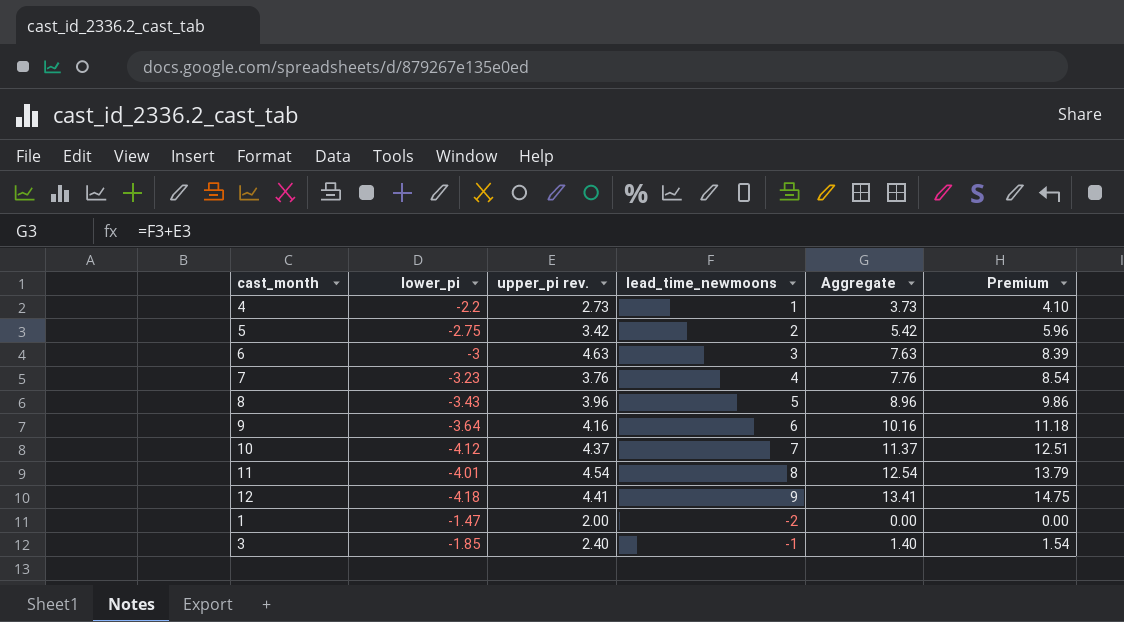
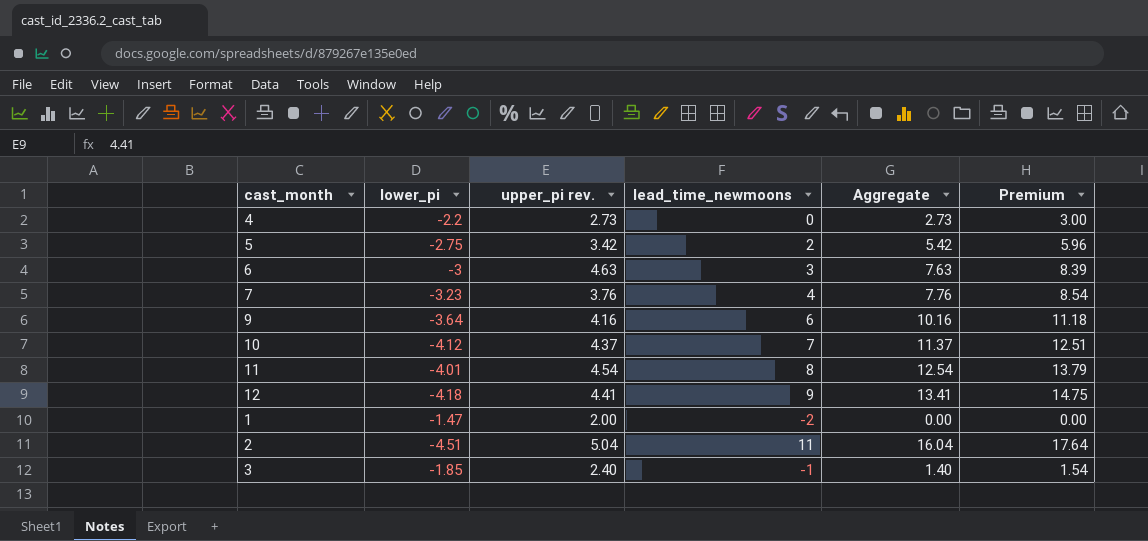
row 8: -3.43 | 3.96 | 5 | 8.96 | 9.86 -> none
4 | lead_time_newmoons: 1 -> 0
4 | Aggregate: 3.73 -> 2.73
4 | Premium: 4.10 -> 3.00
row 2: none -> -4.51 | 5.04 | 11 | 16.04 | 17.64

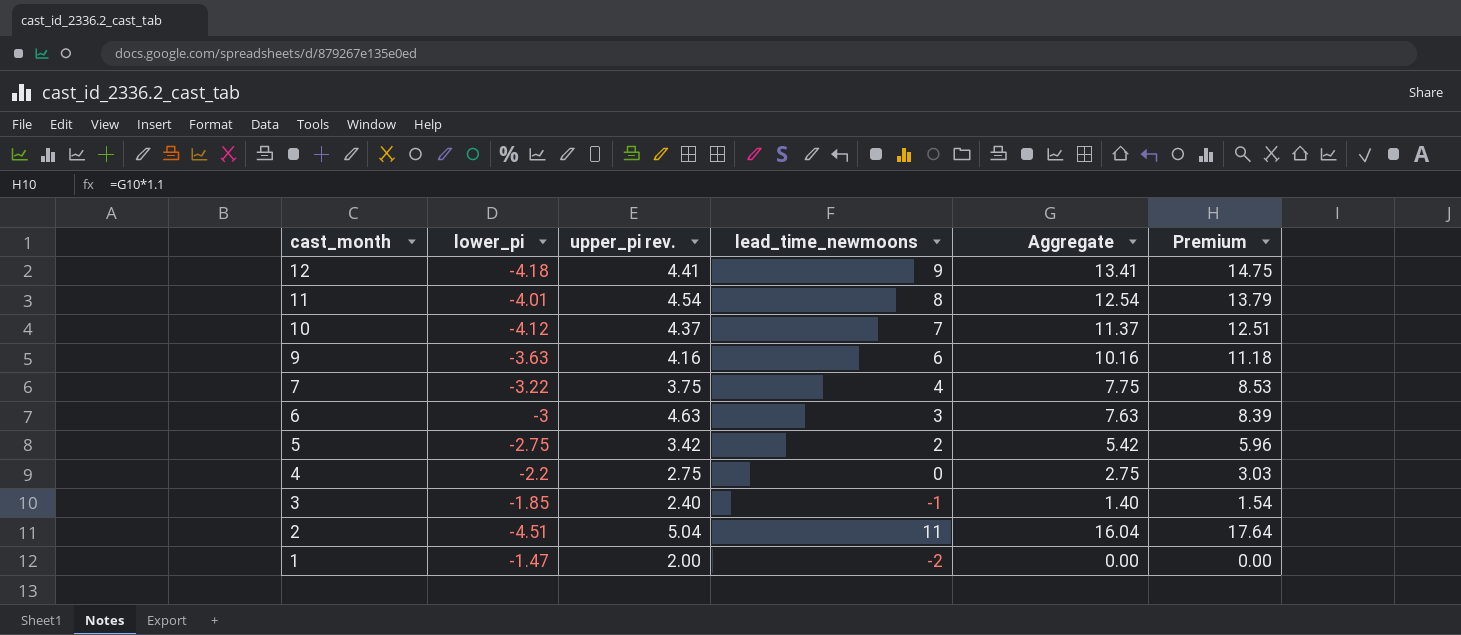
row order: none -> cast_month descending
9 | lower_pi: -3.64 -> -3.63
7 | lower_pi: -3.23 -> -3.22
7 | upper_pi rev.: 3.76 -> 3.75
7 | Aggregate: 7.76 -> 7.75
7 | Premium: 8.54 -> 8.53
4 | upper_pi rev.: 2.73 -> 2.75
4 | Aggregate: 2.73 -> 2.75
4 | Premium: 3.00 -> 3.03

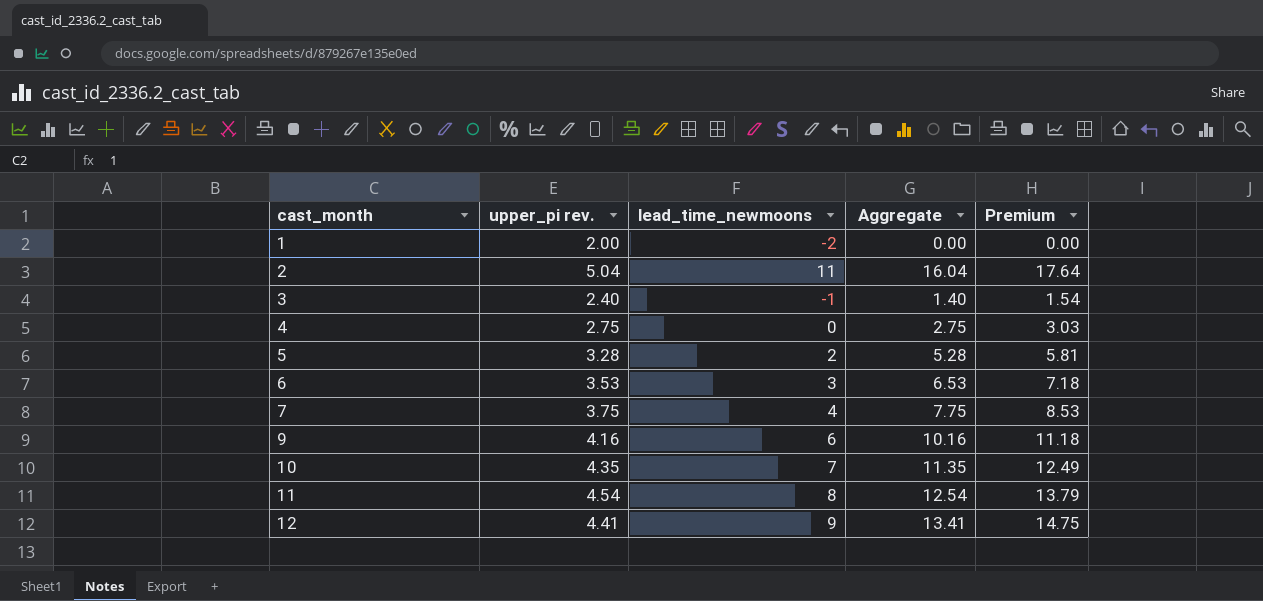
row order: cast_month descending -> cast_month ascending
column lower_pi | position: 2 -> none
5 | upper_pi rev.: 3.42 -> 3.28
5 | Aggregate: 5.42 -> 5.28
5 | Premium: 5.96 -> 5.81
6 | upper_pi rev.: 4.63 -> 3.53
6 | Aggregate: 7.63 -> 6.53
6 | Premium: 8.39 -> 7.18
10 | upper_pi rev.: 4.37 -> 4.35
10 | Aggregate: 11.37 -> 11.35
10 | Premium: 12.51 -> 12.49

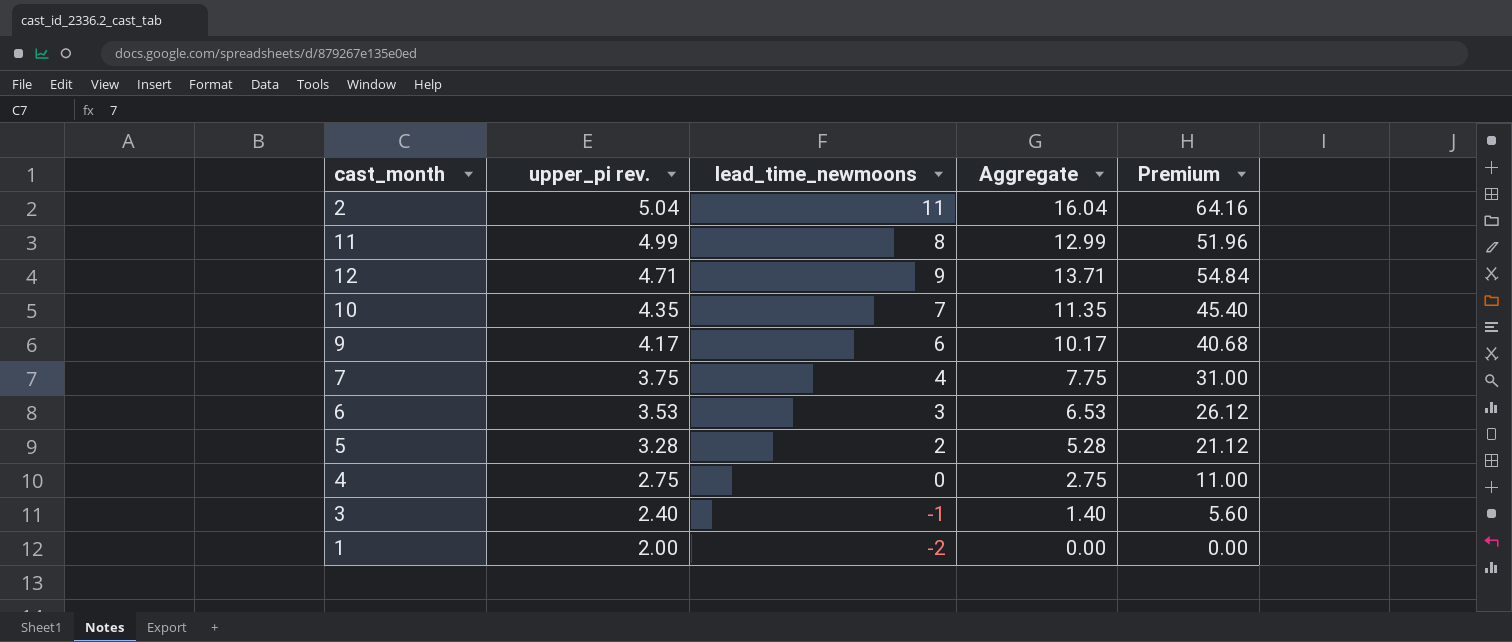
row order: cast_month ascending -> upper_pi rev. descending
column Premium | formula: [Aggregate] * 1.1 -> [Aggregate] * 4
11 | upper_pi rev.: 4.54 -> 4.99
11 | Aggregate: 12.54 -> 12.99
12 | upper_pi rev.: 4.41 -> 4.71
12 | Aggregate: 13.41 -> 13.71
9 | upper_pi rev.: 4.16 -> 4.17
9 | Aggregate: 10.16 -> 10.17

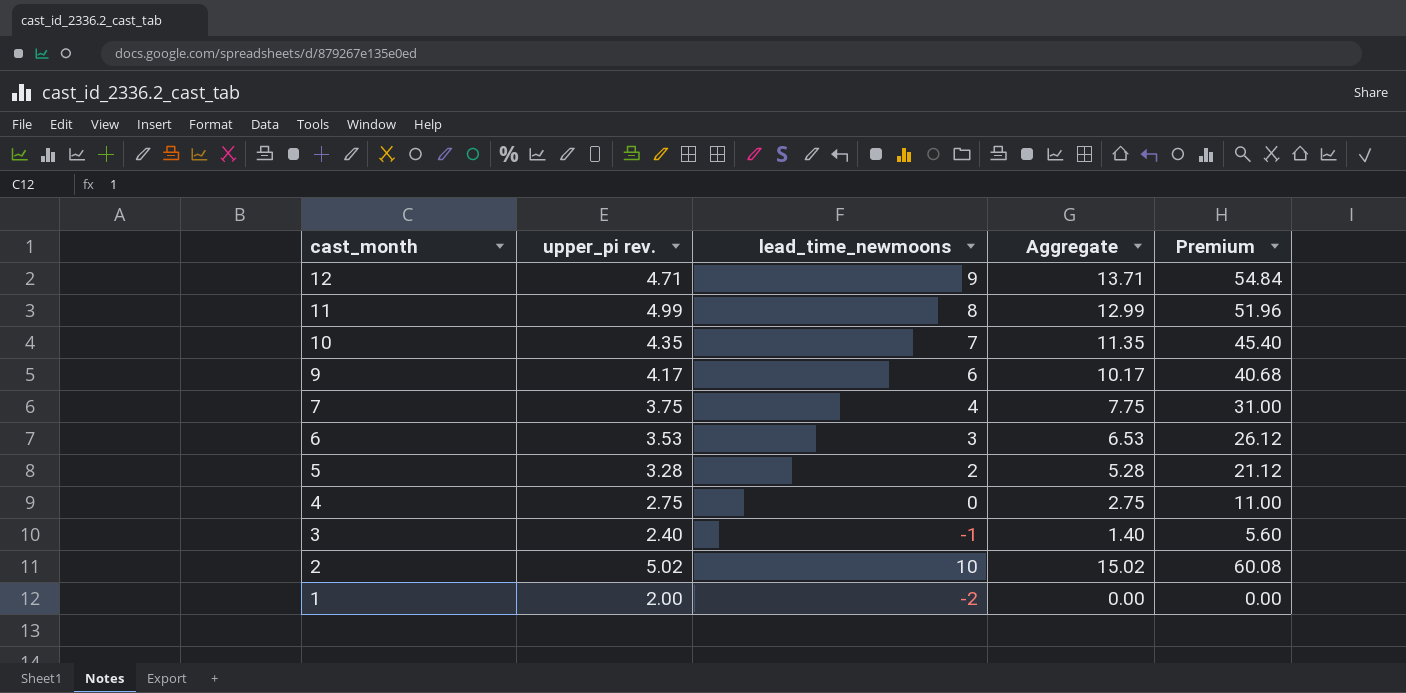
row order: upper_pi rev. descending -> cast_month descending
2 | upper_pi rev.: 5.04 -> 5.02
2 | lead_time_newmoons: 11 -> 10
2 | Aggregate: 16.04 -> 15.02
2 | Premium: 64.16 -> 60.08

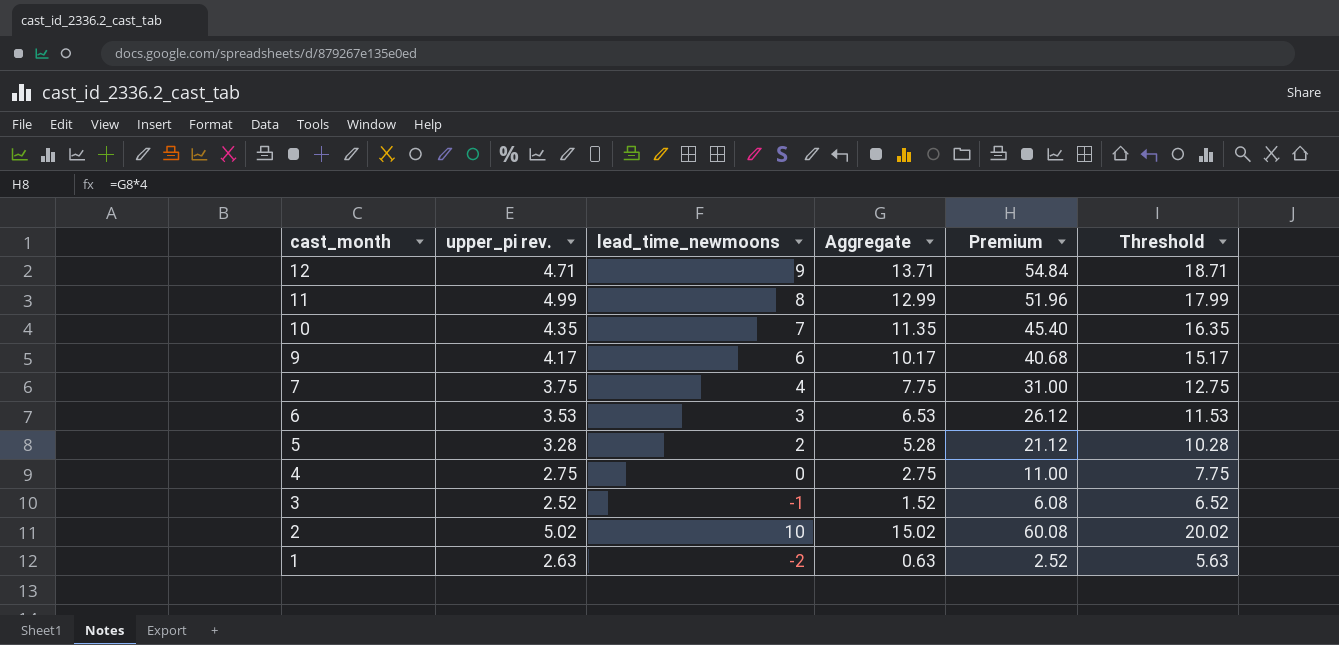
column Threshold | formula: none -> [Aggregate] + 5
3 | upper_pi rev.: 2.40 -> 2.52
3 | Aggregate: 1.40 -> 1.52
3 | Premium: 5.60 -> 6.08
1 | upper_pi rev.: 2.00 -> 2.63
1 | Aggregate: 0.00 -> 0.63
1 | Premium: 0.00 -> 2.52

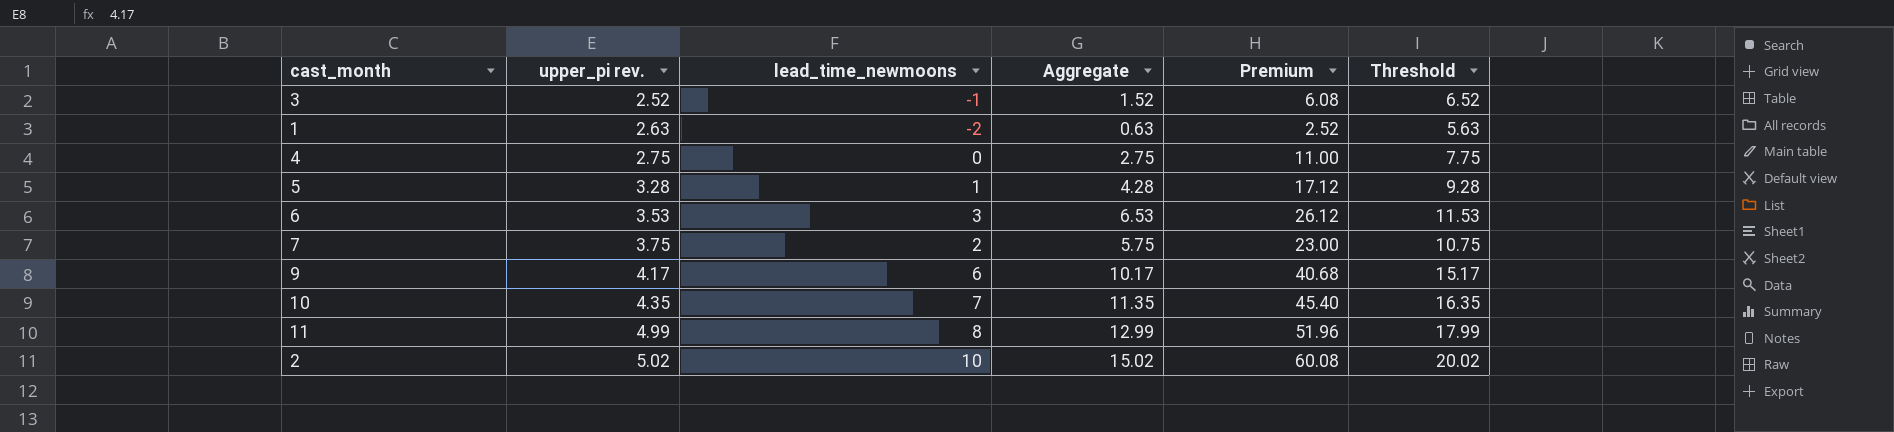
row order: cast_month descending -> upper_pi rev. ascending
row 12: 4.71 | 9 | 13.71 | 54.84 | 18.71 -> none
5 | lead_time_newmoons: 2 -> 1
5 | Aggregate: 5.28 -> 4.28
5 | Premium: 21.12 -> 17.12
5 | Threshold: 10.28 -> 9.28
7 | lead_time_newmoons: 4 -> 2
7 | Aggregate: 7.75 -> 5.75
7 | Premium: 31.00 -> 23.00
7 | Threshold: 12.75 -> 10.75

